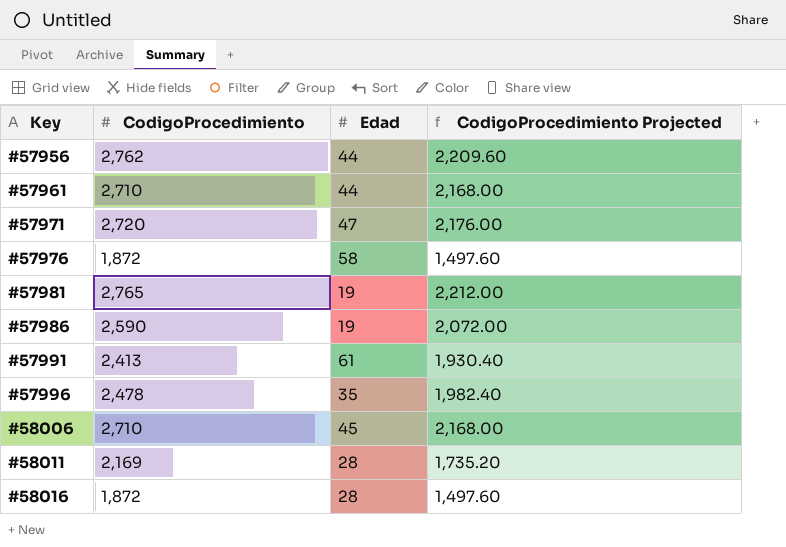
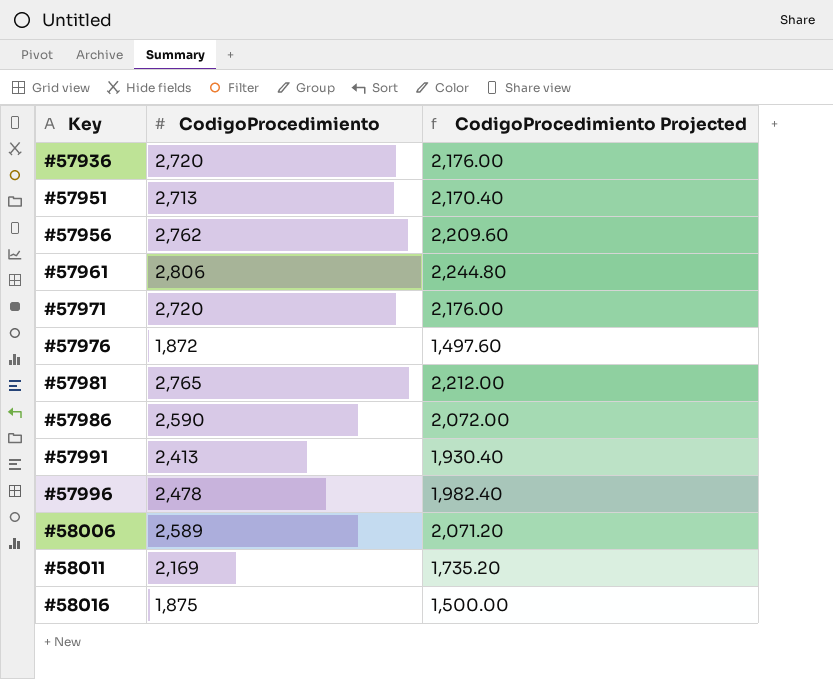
column Edad | position: 3 -> none
row #57936: none -> 2,720 | 2,176.00
row #57951: none -> 2,713 | 2,170.40
#57961 | CodigoProcedimiento: 2,710 -> 2,806
#57961 | CodigoProcedimiento Projected: 2,168.00 -> 2,244.80
#58006 | CodigoProcedimiento: 2,710 -> 2,589
#58006 | CodigoProcedimiento Projected: 2,168.00 -> 2,071.20
#58016 | CodigoProcedimiento: 1,872 -> 1,875
#58016 | CodigoProcedimiento Projected: 1,497.60 -> 1,500.00

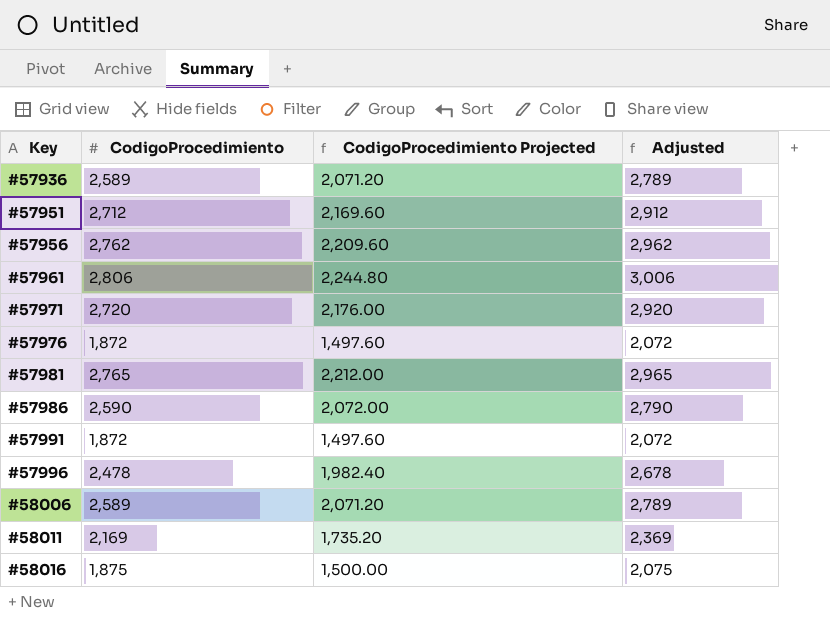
column Adjusted | formula: none -> [CodigoProcedimiento] + 200
#57936 | CodigoProcedimiento: 2,720 -> 2,589
#57936 | CodigoProcedimiento Projected: 2,176.00 -> 2,071.20
#57951 | CodigoProcedimiento: 2,713 -> 2,712
#57951 | CodigoProcedimiento Projected: 2,170.40 -> 2,169.60
#57991 | CodigoProcedimiento: 2,413 -> 1,872
#57991 | CodigoProcedimiento Projected: 1,930.40 -> 1,497.60

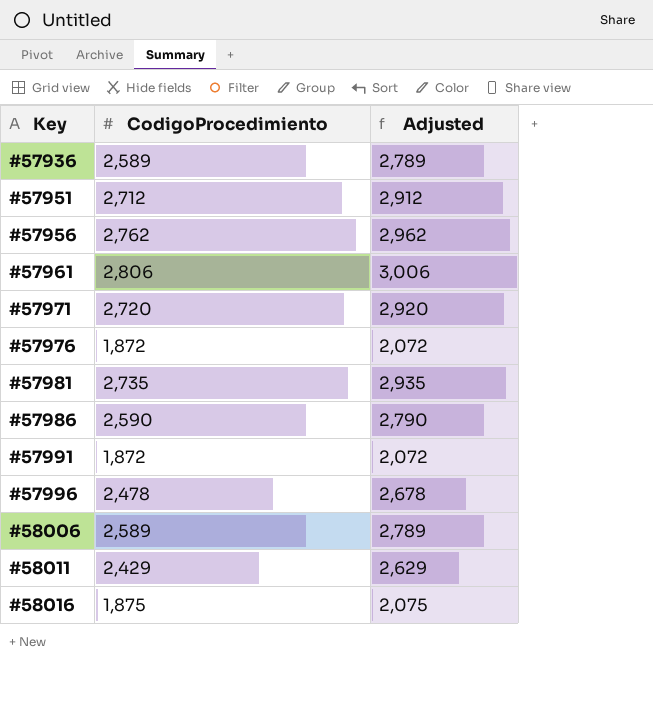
column CodigoProcedimiento Projected | formula: [CodigoProcedimiento] * 0.8 -> none
#57981 | CodigoProcedimiento: 2,765 -> 2,735
#57981 | Adjusted: 2,965 -> 2,935
#58011 | CodigoProcedimiento: 2,169 -> 2,429
#58011 | Adjusted: 2,369 -> 2,629

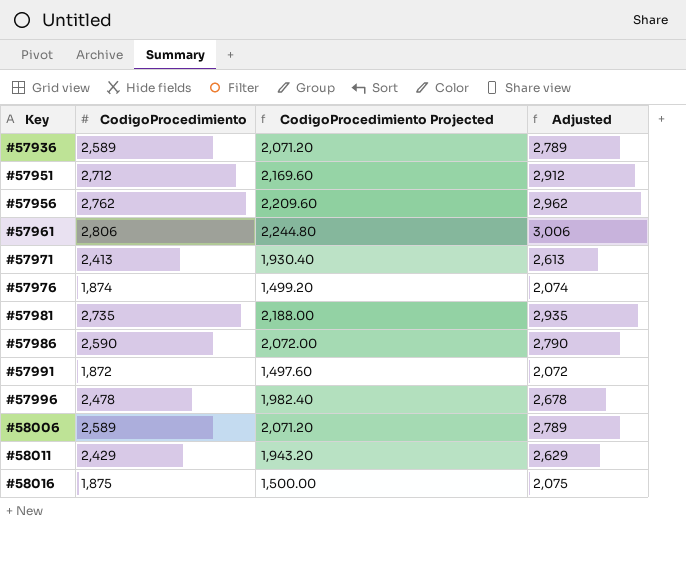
column CodigoProcedimiento Projected | formula: none -> [CodigoProcedimiento] * 0.8
#57971 | CodigoProcedimiento: 2,720 -> 2,413
#57971 | Adjusted: 2,920 -> 2,613
#57976 | CodigoProcedimiento: 1,872 -> 1,874
#57976 | Adjusted: 2,072 -> 2,074

